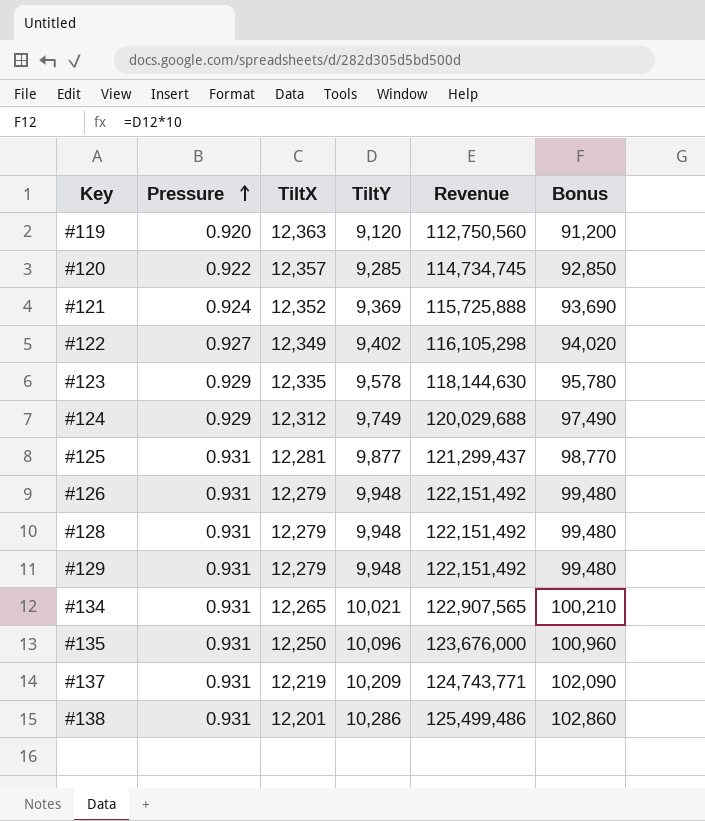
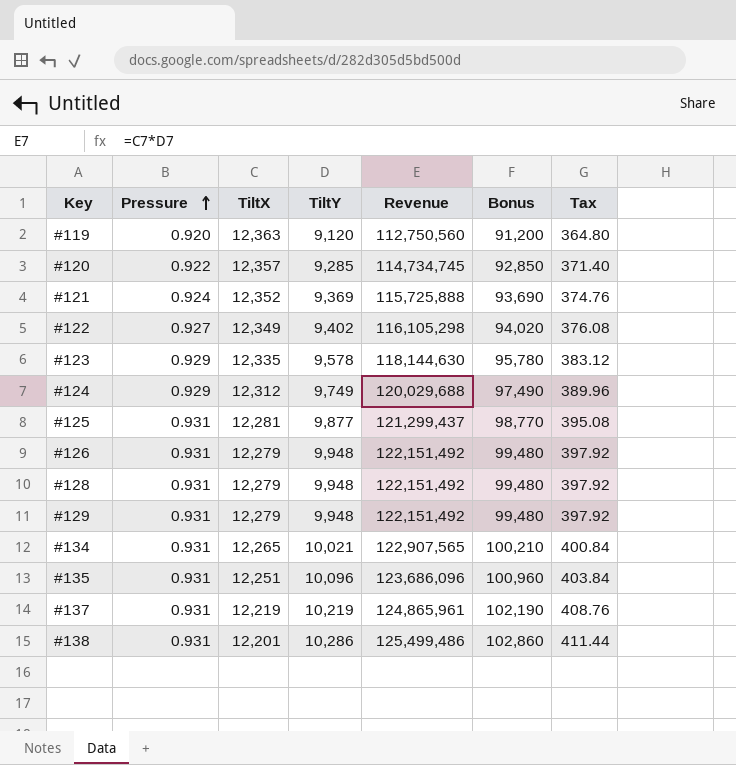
column Tax | formula: none -> [TiltY] * 0.04
#135 | TiltX: 12,250 -> 12,251
#135 | Revenue: 123,676,000 -> 123,686,096
#137 | TiltY: 10,209 -> 10,219
#137 | Revenue: 124,743,771 -> 124,865,961
#137 | Bonus: 102,090 -> 102,190

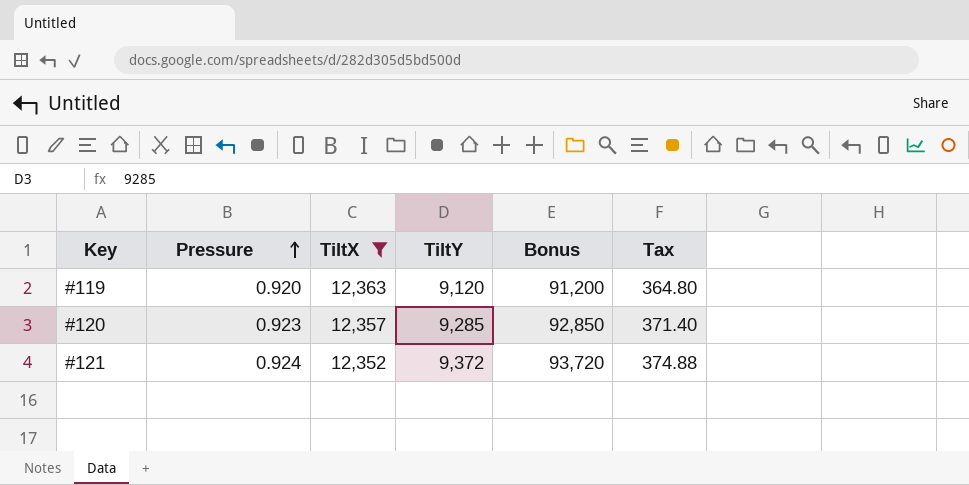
filter: none -> TiltX >= 12,352
column Revenue | formula: [TiltX] * [TiltY] -> none
#120 | Pressure: 0.922 -> 0.923
#121 | TiltY: 9,369 -> 9,372
#121 | Bonus: 93,690 -> 93,720
#121 | Tax: 374.76 -> 374.88

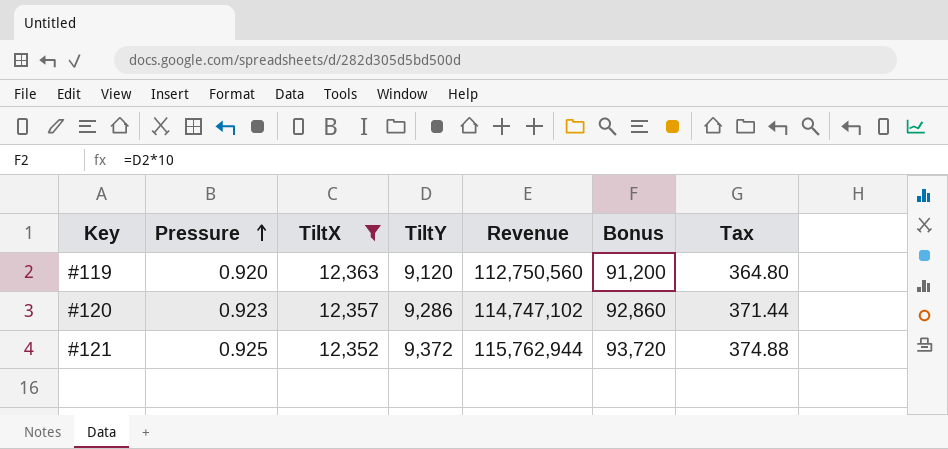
column Revenue | formula: none -> [TiltX] * [TiltY]
#120 | TiltY: 9,285 -> 9,286
#120 | Bonus: 92,850 -> 92,860
#120 | Tax: 371.40 -> 371.44
#121 | Pressure: 0.924 -> 0.925

